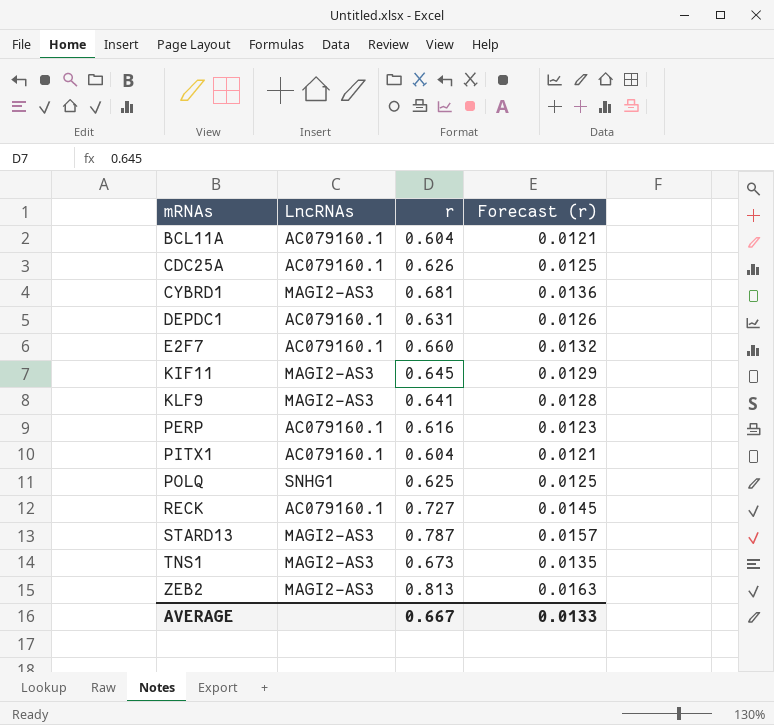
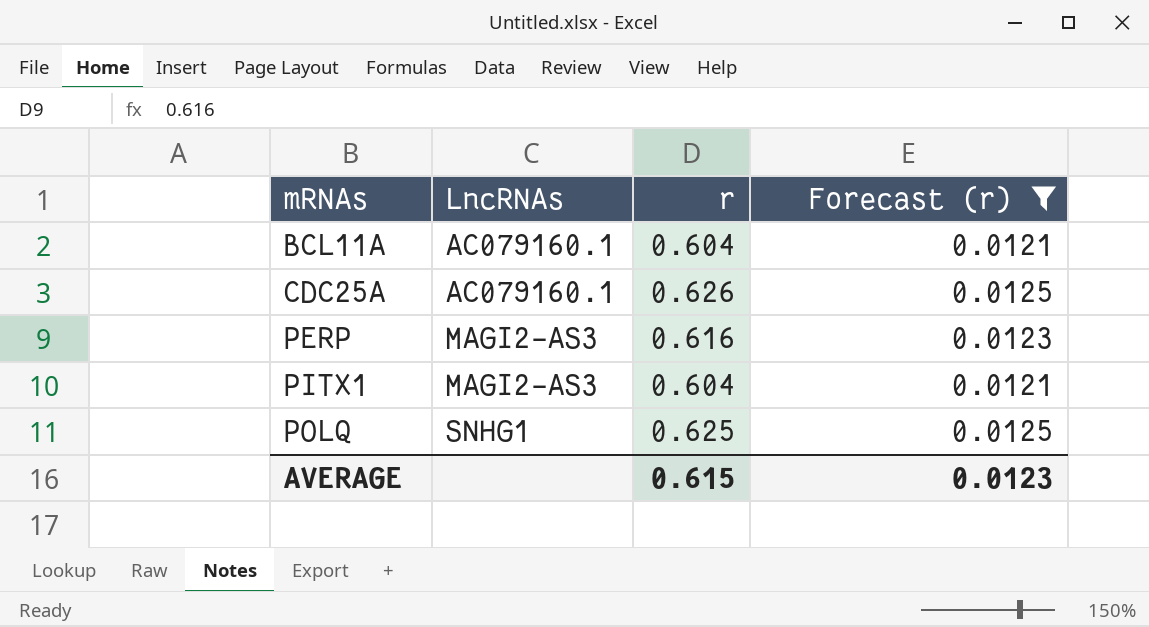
filter: none -> Forecast (r) <= 0.0125
PERP | LncRNAs: AC079160.1 -> MAGI2-AS3
PITX1 | LncRNAs: AC079160.1 -> MAGI2-AS3
AVERAGE | r: 0.667 -> 0.615
AVERAGE | Forecast (r): 0.0133 -> 0.0123

